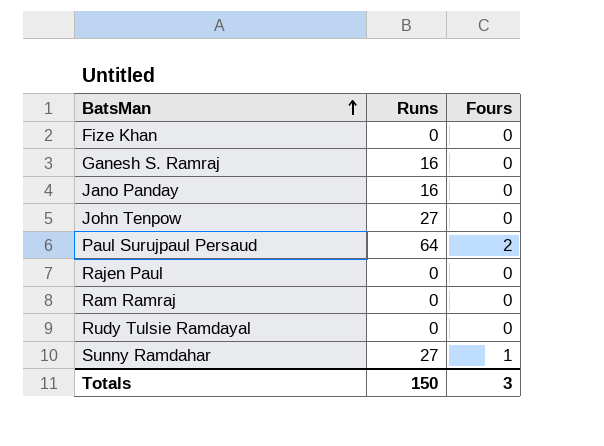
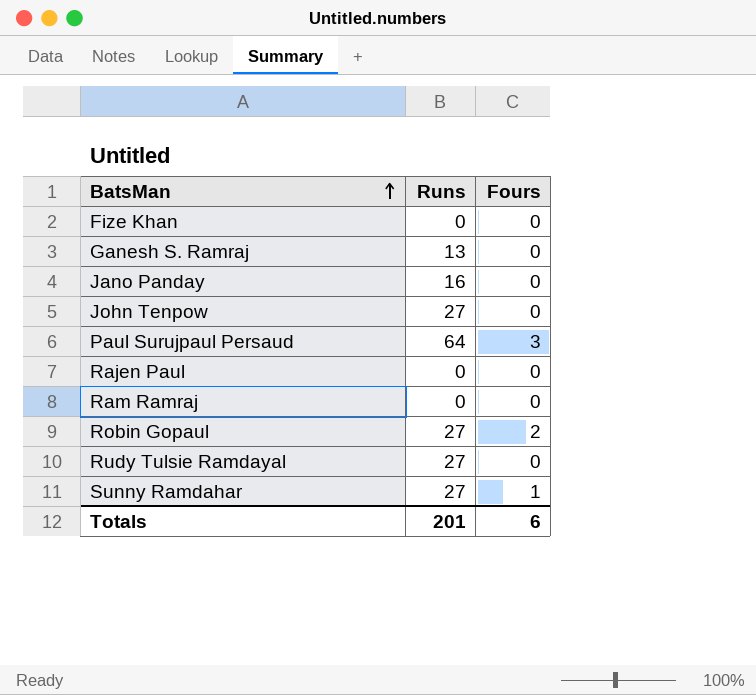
Ganesh S. Ramraj | Runs: 16 -> 13
Paul Surujpaul Persaud | Fours: 2 -> 3
row Robin Gopaul: none -> 27 | 2
Rudy Tulsie Ramdayal | Runs: 0 -> 27
Totals | Runs: 150 -> 201
Totals | Fours: 3 -> 6

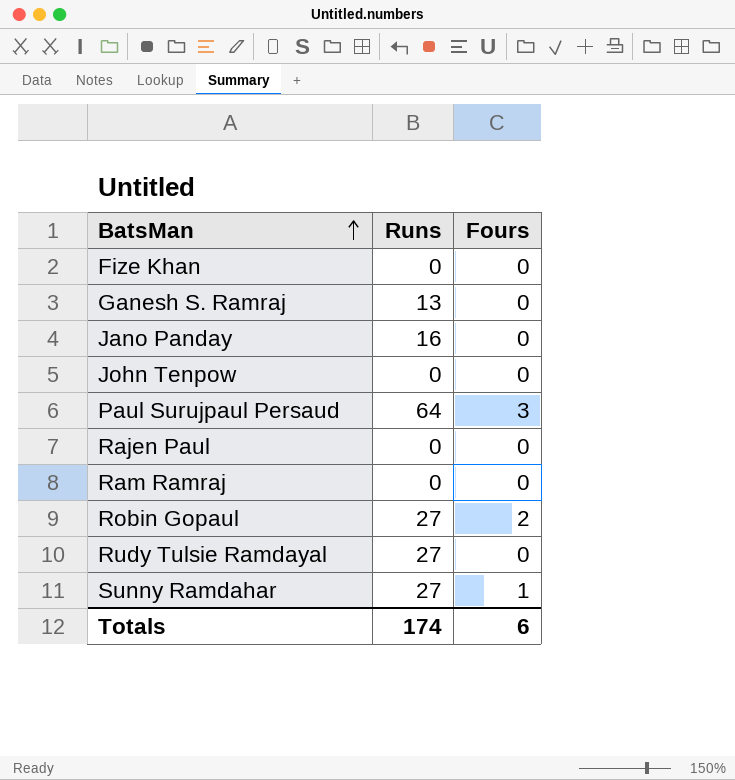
John Tenpow | Runs: 27 -> 0
Totals | Runs: 201 -> 174

